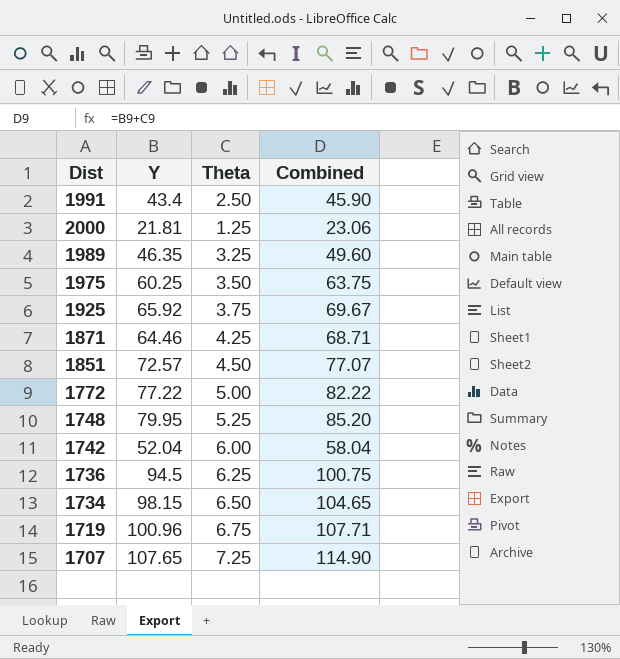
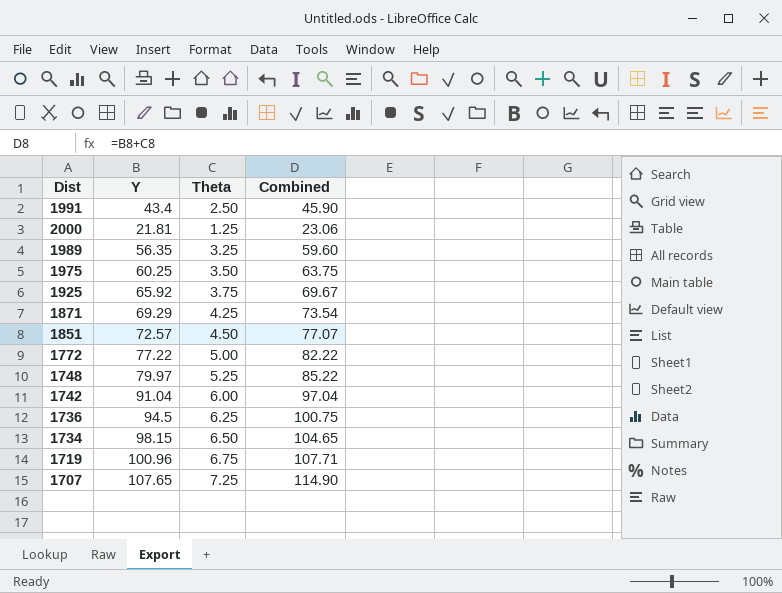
1989 | Y: 46.35 -> 56.35
1989 | Combined: 49.60 -> 59.60
1871 | Y: 64.46 -> 69.29
1871 | Combined: 68.71 -> 73.54
1748 | Y: 79.95 -> 79.97
1748 | Combined: 85.20 -> 85.22
1742 | Y: 52.04 -> 91.04
1742 | Combined: 58.04 -> 97.04

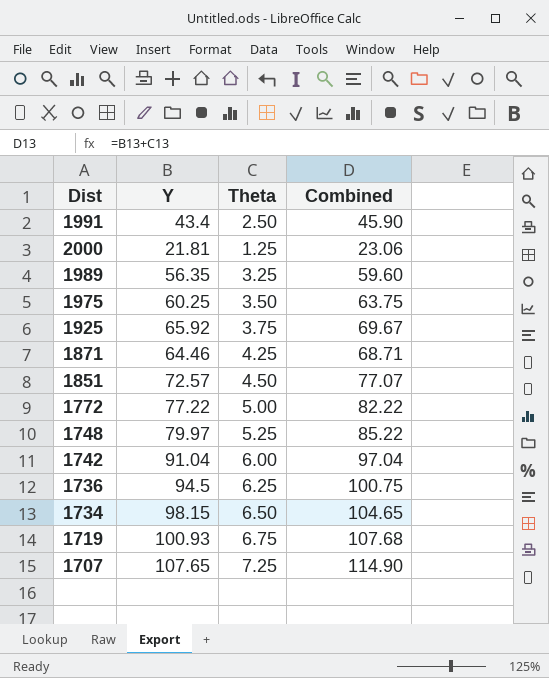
1871 | Y: 69.29 -> 64.46
1871 | Combined: 73.54 -> 68.71
1719 | Y: 100.96 -> 100.93
1719 | Combined: 107.71 -> 107.68

